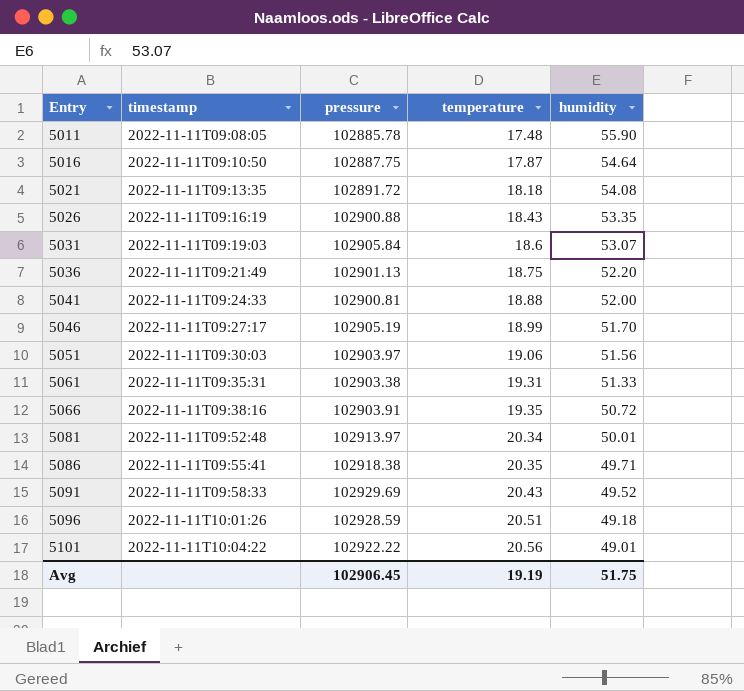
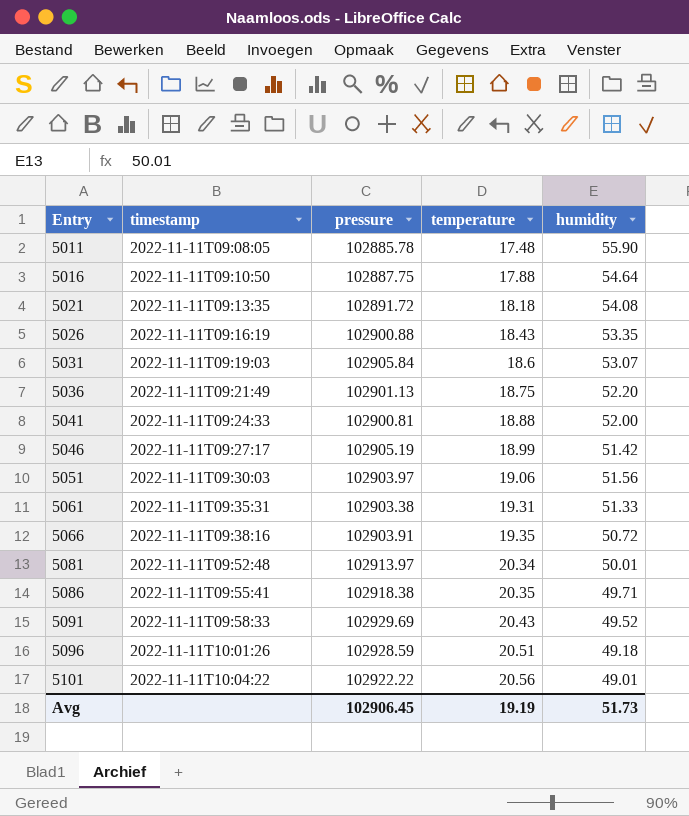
5016 | temperature: 17.87 -> 17.88
5046 | humidity: 51.70 -> 51.42
Avg | humidity: 51.75 -> 51.73

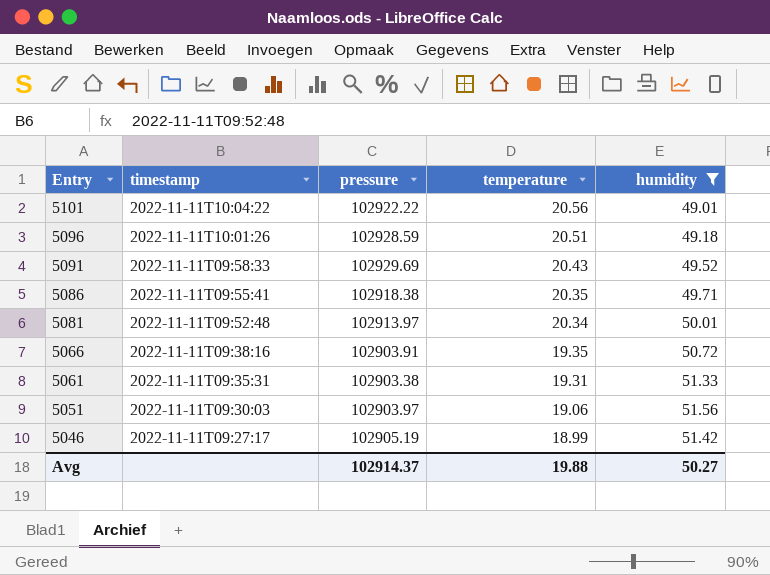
filter: none -> humidity <= 51.56
row order: Entry ascending -> Entry descending
Avg | pressure: 102906.45 -> 102914.37
Avg | temperature: 19.19 -> 19.88
Avg | humidity: 51.73 -> 50.27

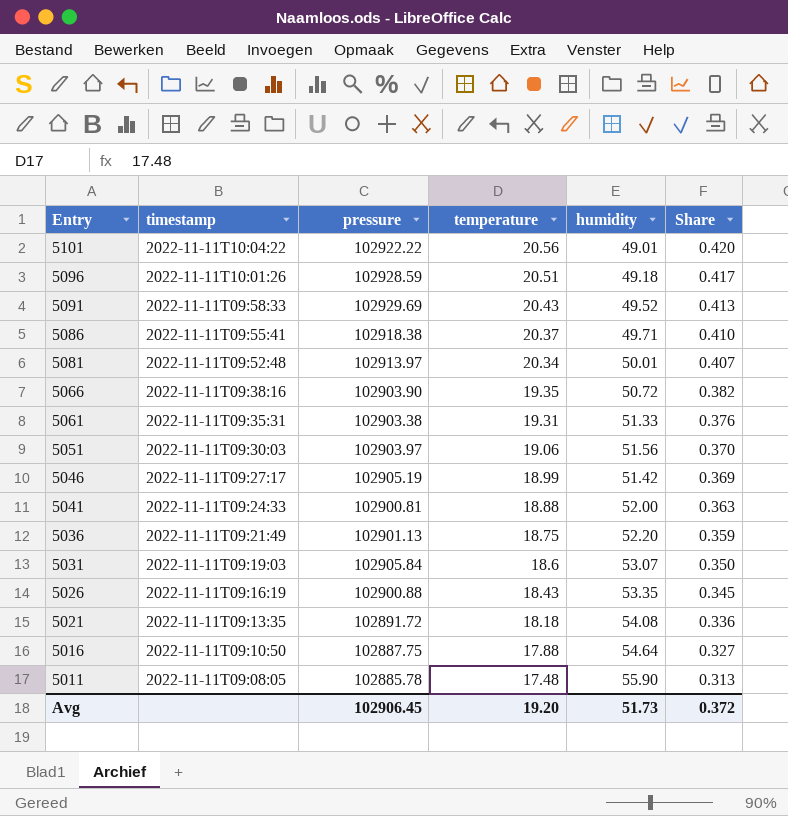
filter: humidity <= 51.56 -> none
column Share | formula: none -> [temperature] / [humidity]
5086 | temperature: 20.35 -> 20.37
5066 | pressure: 102903.91 -> 102903.90
Avg | pressure: 102914.37 -> 102906.45
Avg | temperature: 19.88 -> 19.20
Avg | humidity: 50.27 -> 51.73

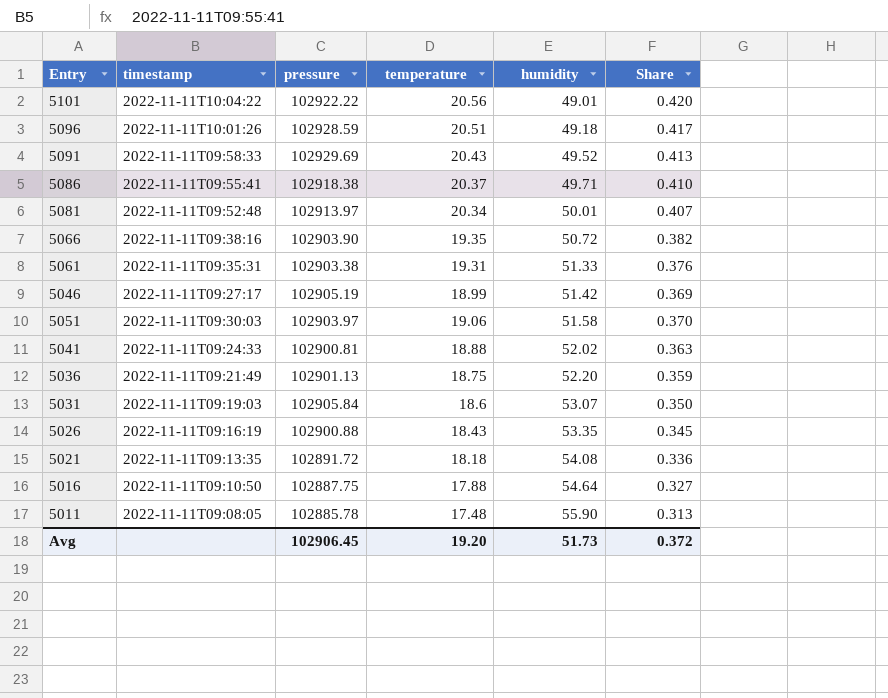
row order: Entry descending -> humidity ascending
5051 | humidity: 51.56 -> 51.58
5041 | humidity: 52.00 -> 52.02

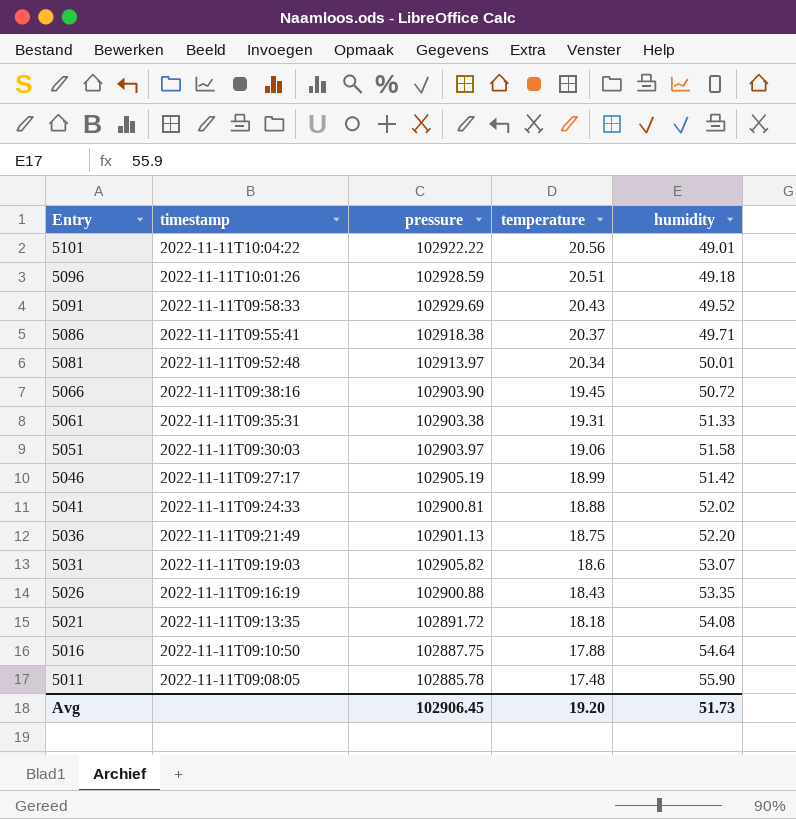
row order: humidity ascending -> Entry descending
column Share | formula: [temperature] / [humidity] -> none
5066 | temperature: 19.35 -> 19.45
5031 | pressure: 102905.84 -> 102905.82

